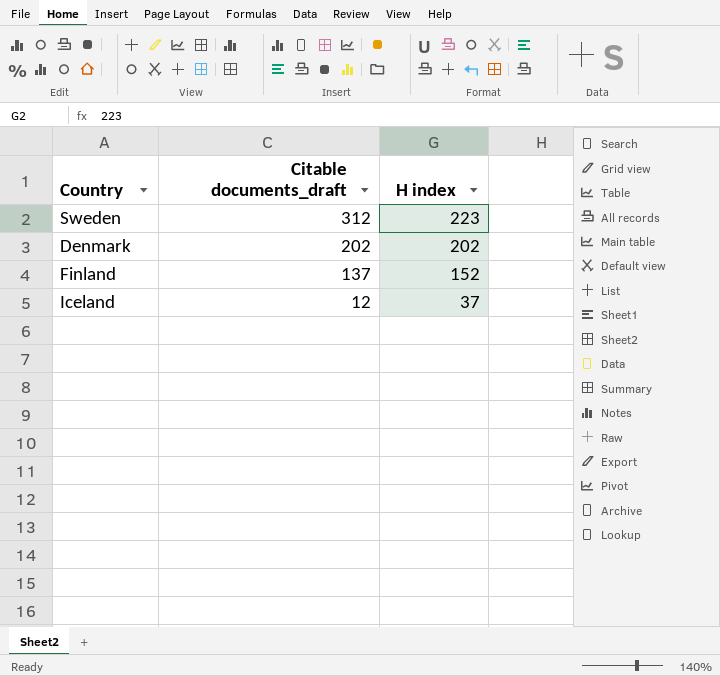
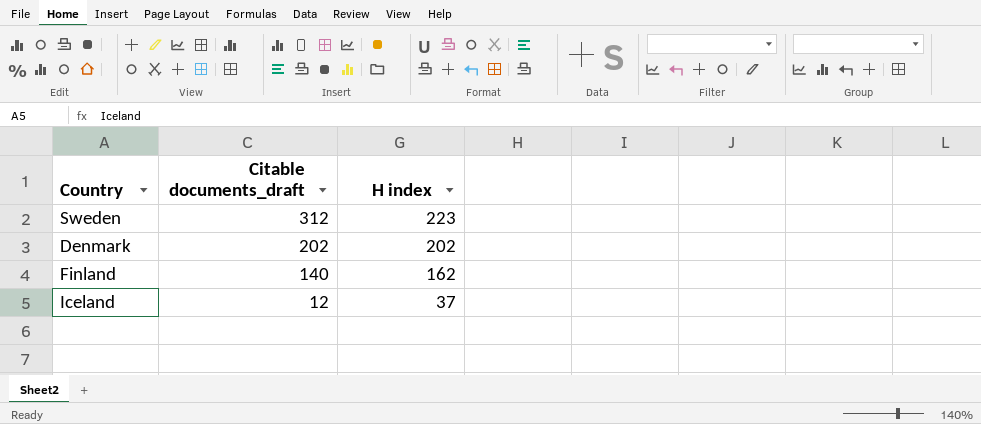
Finland | Citable documents_draft: 137 -> 140
Finland | H index: 152 -> 162

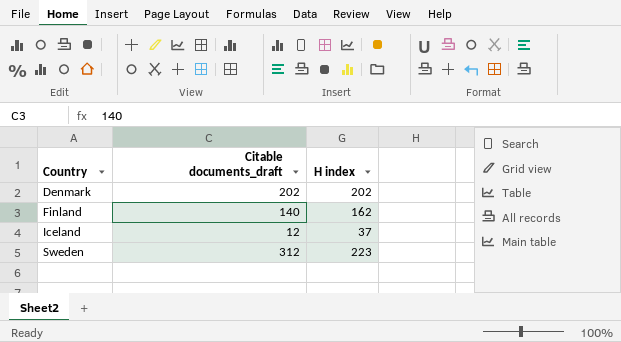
row order: Citable documents_draft descending -> Country ascending

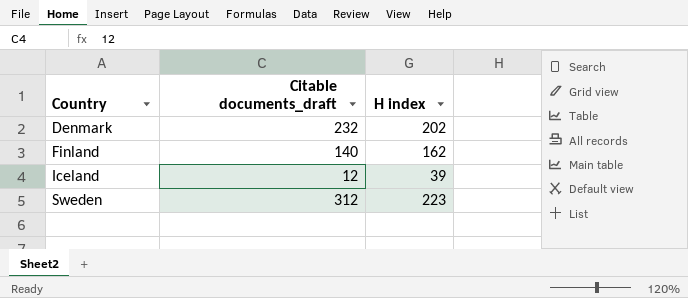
Denmark | Citable documents_draft: 202 -> 232
Iceland | H index: 37 -> 39

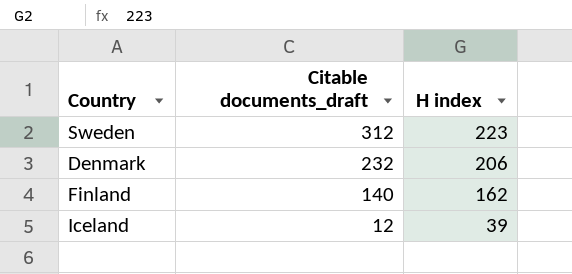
row order: Country ascending -> Citable documents_draft descending
Denmark | H index: 202 -> 206

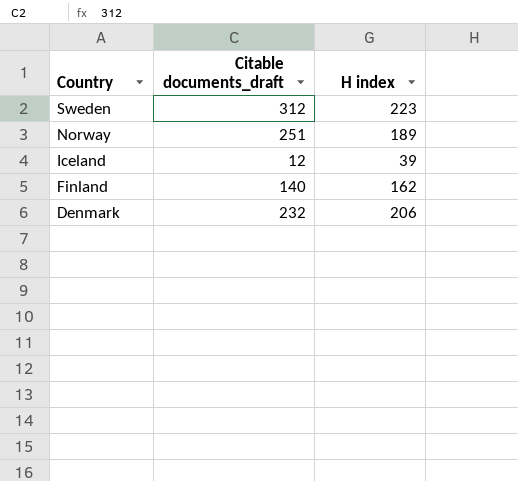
row order: Citable documents_draft descending -> Country descending
row Norway: none -> 251 | 189

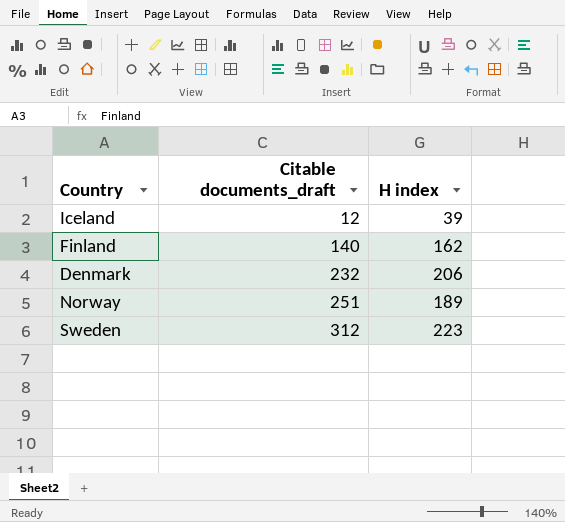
row order: Country descending -> Citable documents_draft ascending

